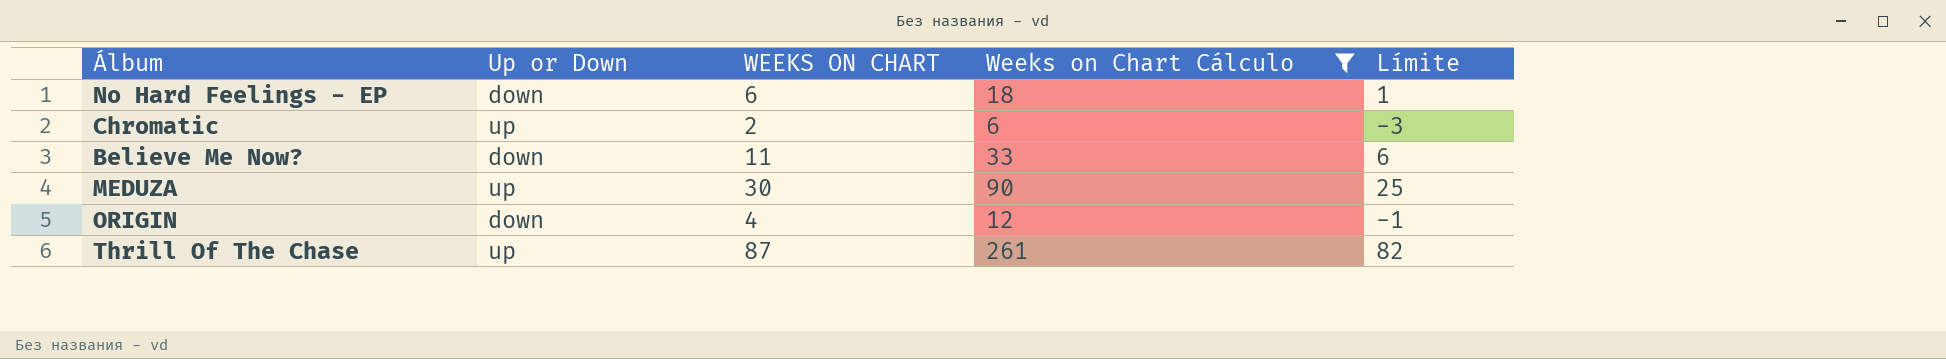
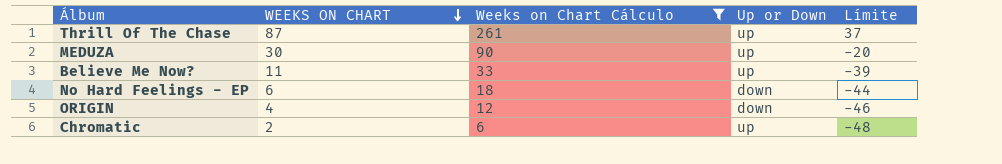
row order: none -> WEEKS ON CHART descending
column Up or Down | position: 2 -> 4
column Límite | formula: [WEEKS ON CHART] - 5 -> [WEEKS ON CHART] - 50
Believe Me Now? | Up or Down: down -> up

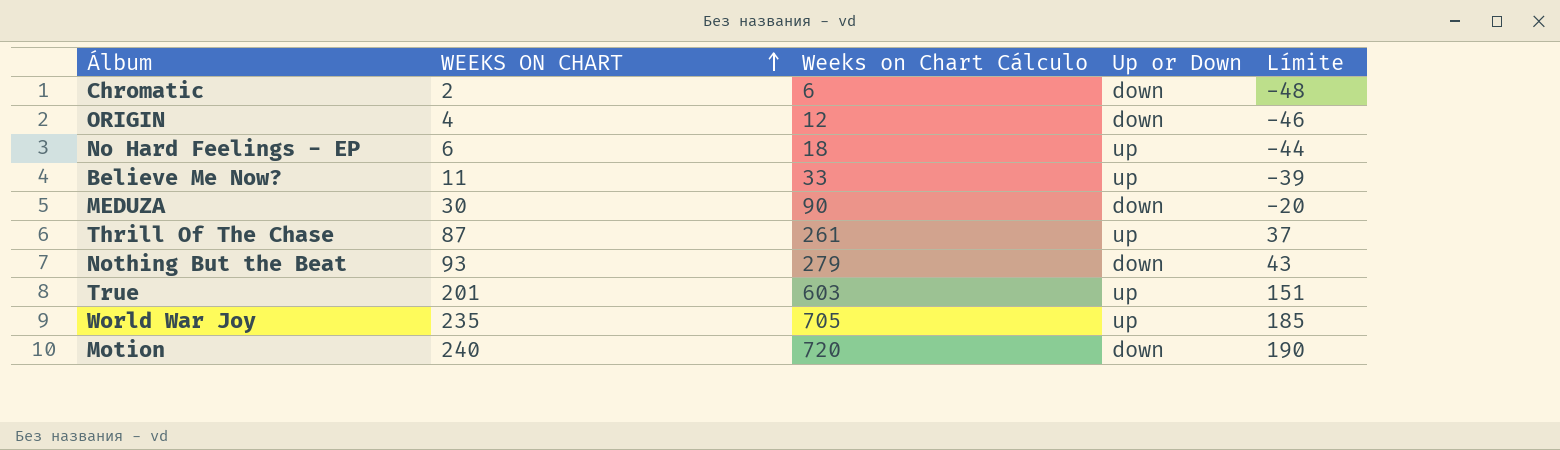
filter: Weeks on Chart Cálculo <= 261 -> none
row order: WEEKS ON CHART descending -> WEEKS ON CHART ascending
Chromatic | Up or Down: up -> down
No Hard Feelings - EP | Up or Down: down -> up
MEDUZA | Up or Down: up -> down

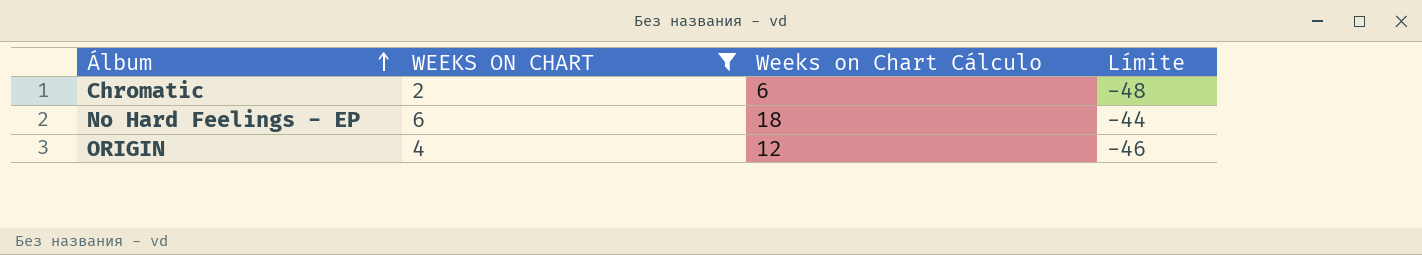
filter: none -> WEEKS ON CHART <= 6
row order: WEEKS ON CHART ascending -> Álbum ascending
column Up or Down | position: 4 -> none

